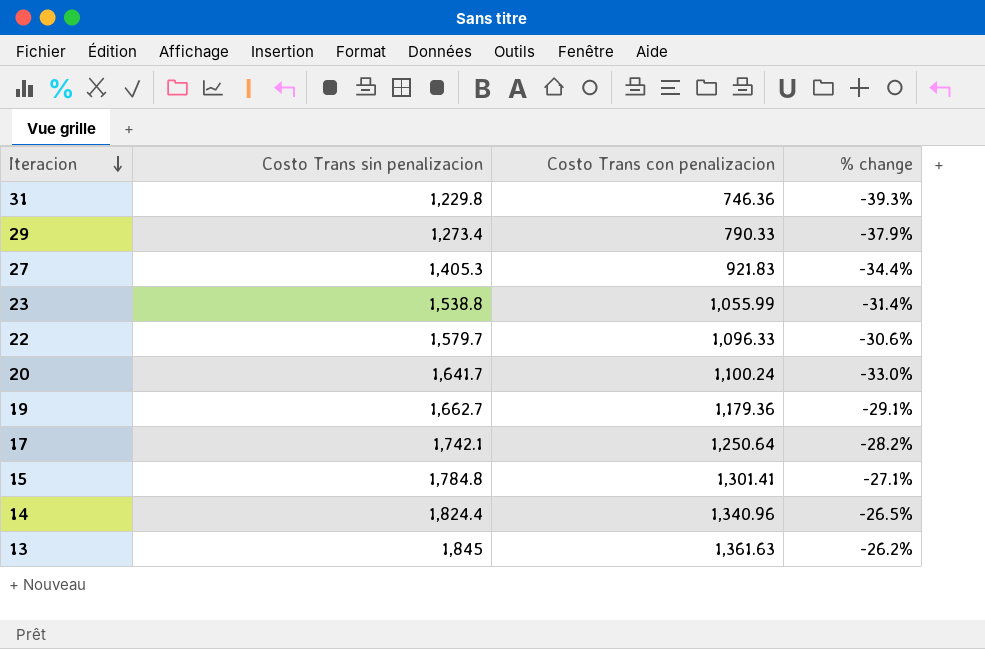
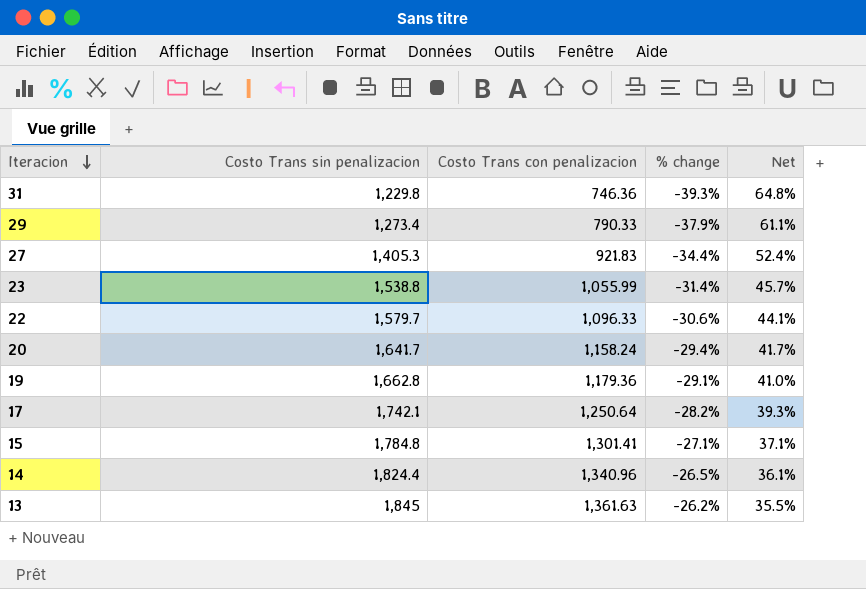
column Net | formula: none -> ([Costo Trans sin penalizacion] - [Costo Trans con penalizacion]) / [Costo Trans con penalizacion]
20 | Costo Trans con penalizacion: 1,100.24 -> 1,158.24
20 | % change: -33.0% -> -29.4%
19 | Costo Trans sin penalizacion: 1,662.7 -> 1,662.8

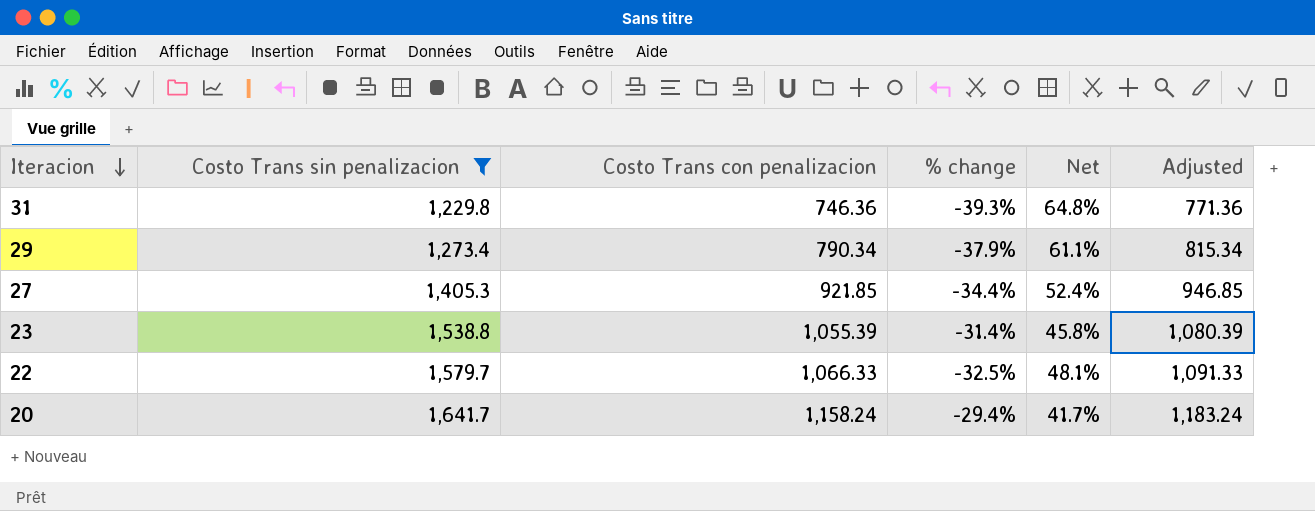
filter: none -> Costo Trans sin penalizacion <= 1,641.7
column Adjusted | formula: none -> [Costo Trans con penalizacion] + 25
29 | Costo Trans con penalizacion: 790.33 -> 790.34
27 | Costo Trans con penalizacion: 921.83 -> 921.85
23 | Costo Trans con penalizacion: 1,055.99 -> 1,055.39
23 | Net: 45.7% -> 45.8%
22 | Costo Trans con penalizacion: 1,096.33 -> 1,066.33
22 | % change: -30.6% -> -32.5%
22 | Net: 44.1% -> 48.1%

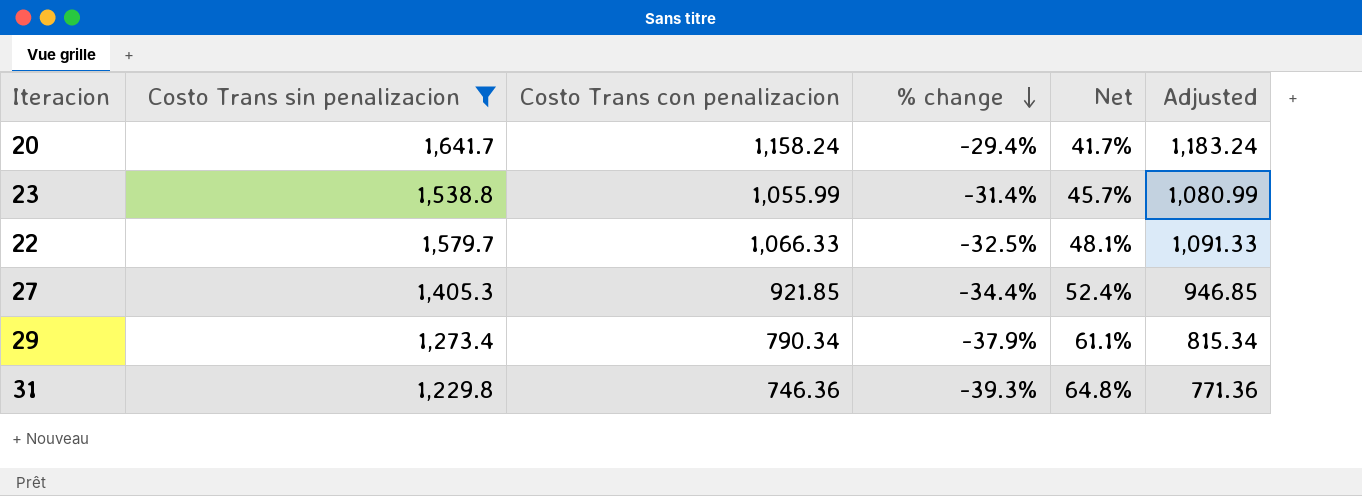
row order: Iteracion descending -> % change descending
23 | Costo Trans con penalizacion: 1,055.39 -> 1,055.99
23 | Net: 45.8% -> 45.7%
23 | Adjusted: 1,080.39 -> 1,080.99

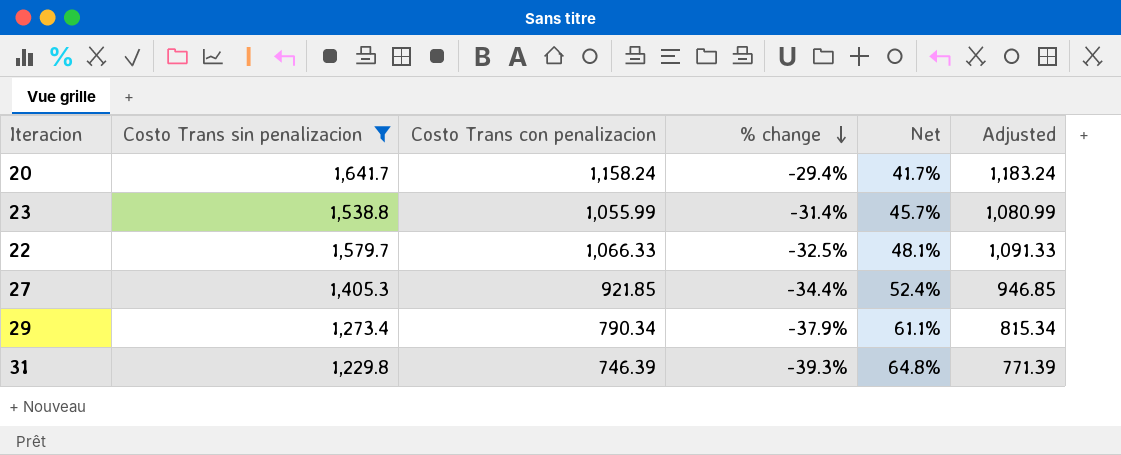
31 | Costo Trans con penalizacion: 746.36 -> 746.39
31 | Adjusted: 771.36 -> 771.39

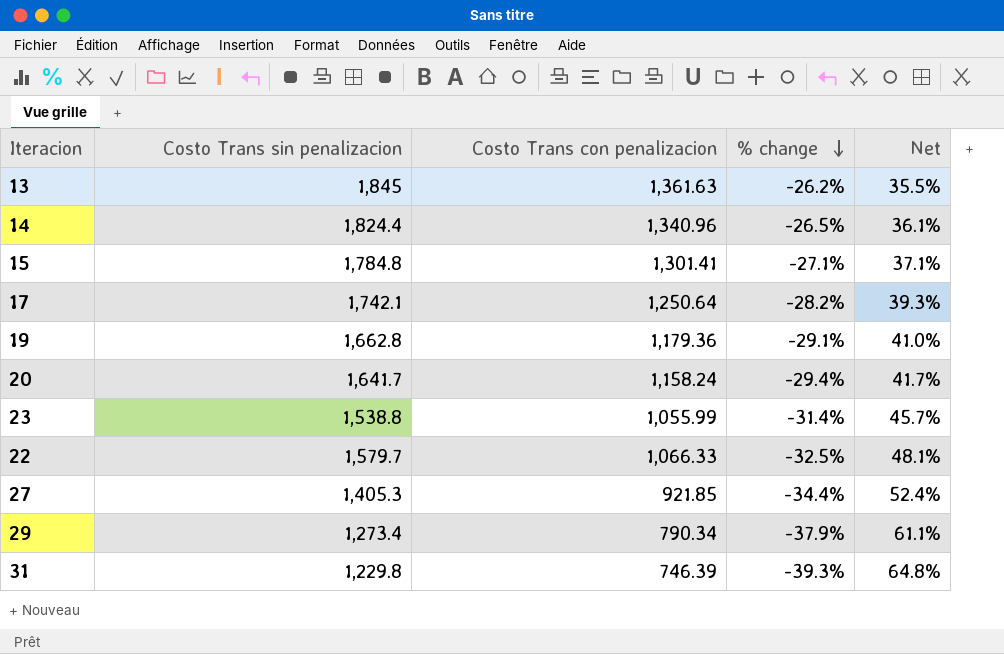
filter: Costo Trans sin penalizacion <= 1,641.7 -> none
column Adjusted | formula: [Costo Trans con penalizacion] + 25 -> none

